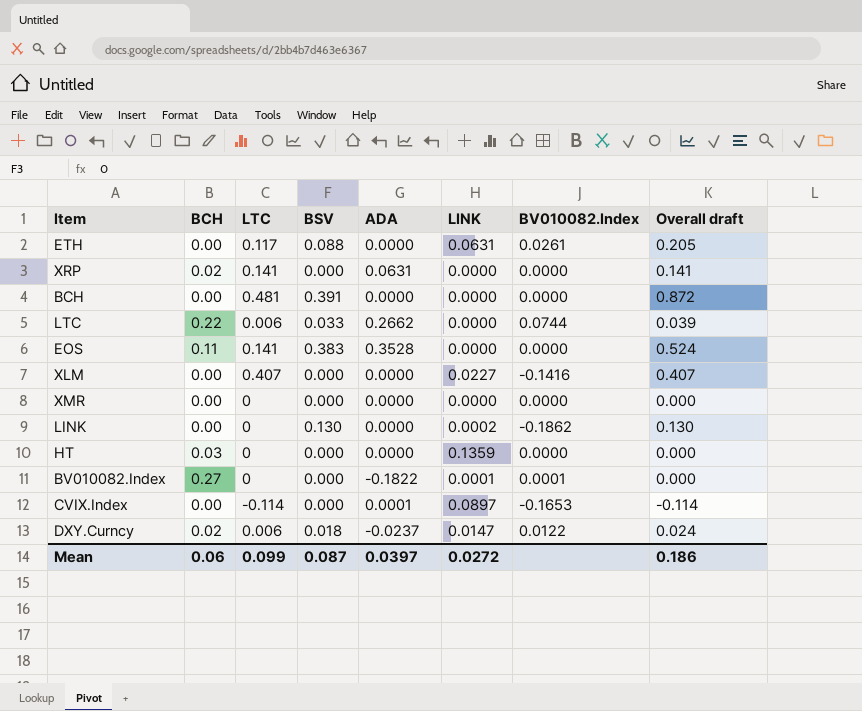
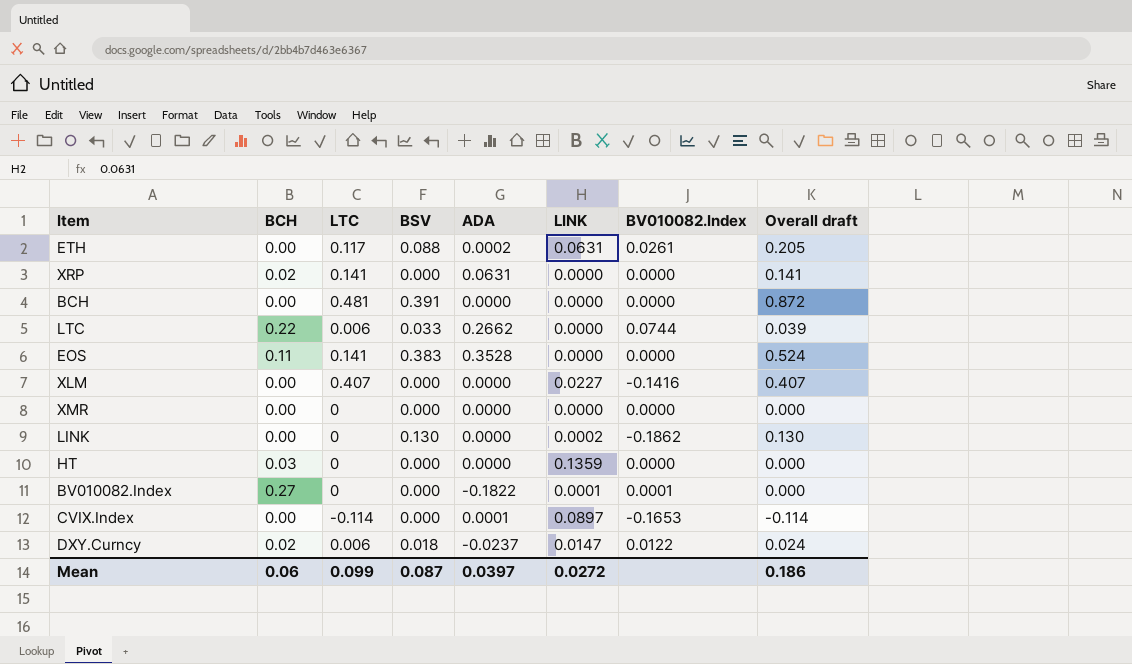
ETH | ADA: 0.0000 -> 0.0002

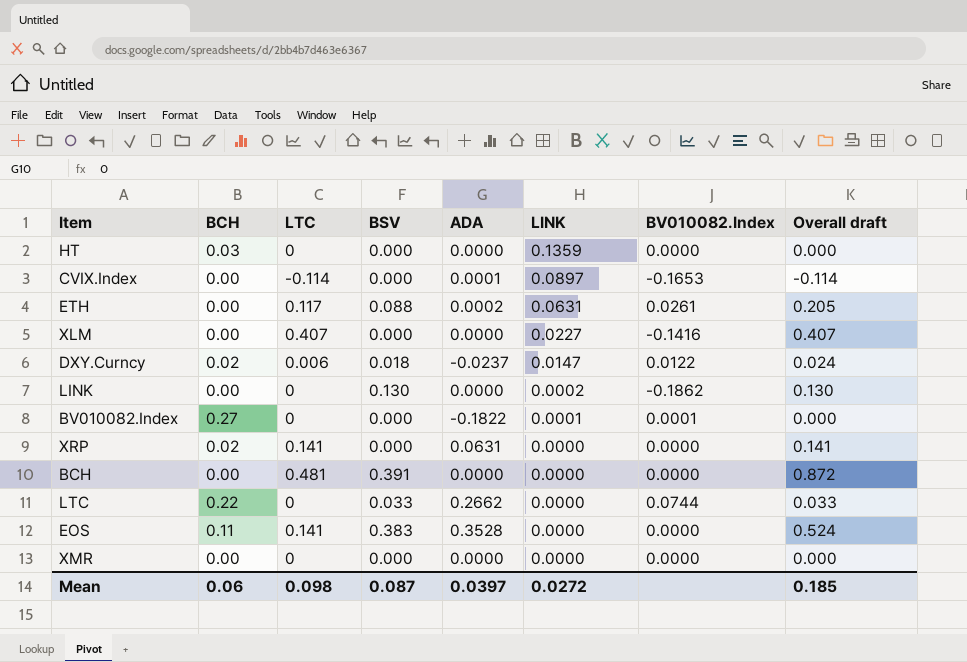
row order: none -> LINK descending
LTC | LTC: 0.006 -> 0
LTC | Overall draft: 0.039 -> 0.033
Mean | LTC: 0.099 -> 0.098
Mean | Overall draft: 0.186 -> 0.185

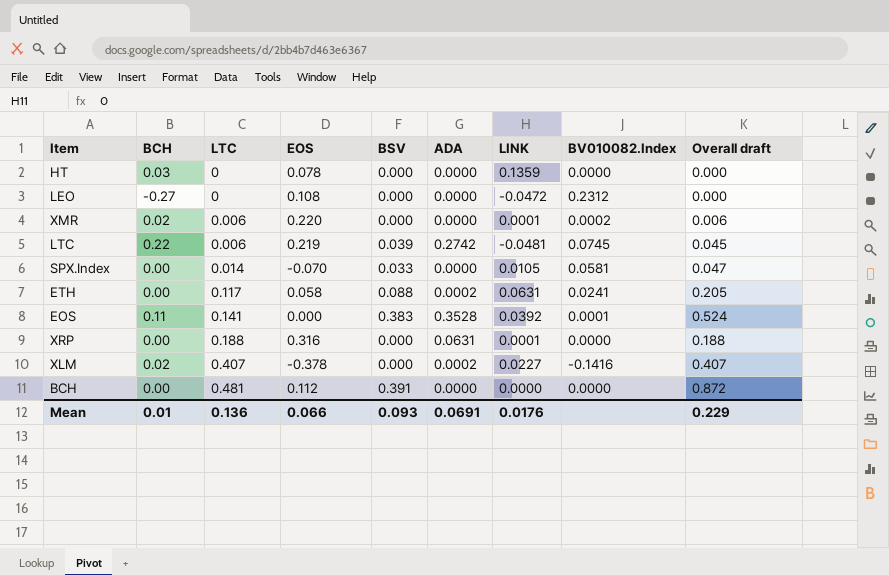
row order: LINK descending -> LTC ascending
column EOS | position: none -> 4
row CVIX.Index: 0.00 | -0.114 | 0.000 | 0.0001 | 0.0897 | -0.1653 | -0.114 -> none
row DXY.Curncy: 0.02 | 0.006 | 0.018 | -0.0237 | 0.0147 | 0.0122 | 0.024 -> none
row LINK: 0.00 | 0 | 0.130 | 0.0000 | 0.0002 | -0.1862 | 0.130 -> none
row BV010082.Index: 0.27 | 0 | 0.000 | -0.1822 | 0.0001 | 0.0001 | 0.000 -> none
row LEO: none -> -0.27 | 0 | 0.108 | 0.000 | 0.0000 | -0.0472 | 0.2312 | 0.000
XMR | BCH: 0.00 -> 0.02
XMR | LTC: 0 -> 0.006
XMR | LINK: 0.0000 -> 0.0001
XMR | BV010082.Index: 0.0000 -> 0.0002
XMR | Overall draft: 0.000 -> 0.006
LTC | LTC: 0 -> 0.006
LTC | BSV: 0.033 -> 0.039
LTC | ADA: 0.2662 -> 0.2742
LTC | LINK: 0.0000 -> -0.0481
LTC | BV010082.Index: 0.0744 -> 0.0745
LTC | Overall draft: 0.033 -> 0.045
row SPX.Index: none -> 0.00 | 0.014 | -0.070 | 0.033 | 0.0000 | 0.0105 | 0.0581 | 0.047
ETH | BV010082.Index: 0.0261 -> 0.0241
EOS | LINK: 0.0000 -> 0.0392
EOS | BV010082.Index: 0.0000 -> 0.0001
XRP | BCH: 0.02 -> 0.00
XRP | LTC: 0.141 -> 0.188
XRP | LINK: 0.0000 -> 0.0001
XRP | Overall draft: 0.141 -> 0.188
XLM | BCH: 0.00 -> 0.02
XLM | ADA: 0.0000 -> 0.0002
Mean | BCH: 0.06 -> 0.01
Mean | LTC: 0.098 -> 0.136
Mean | BSV: 0.087 -> 0.093
Mean | ADA: 0.0397 -> 0.0691
Mean | LINK: 0.0272 -> 0.0176
Mean | Overall draft: 0.185 -> 0.229

